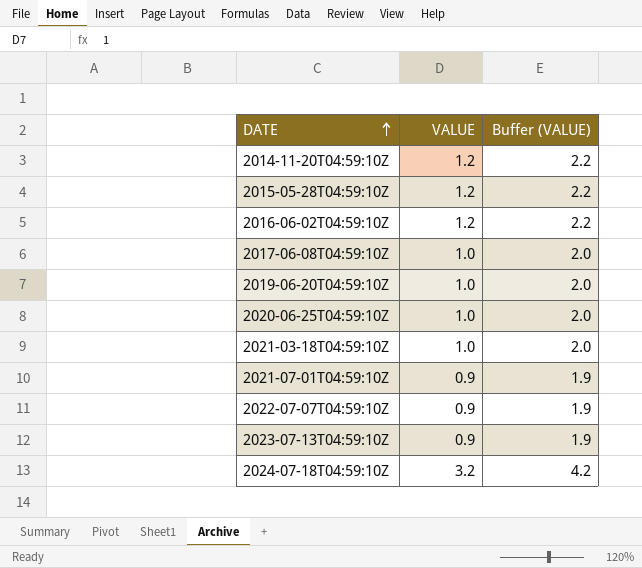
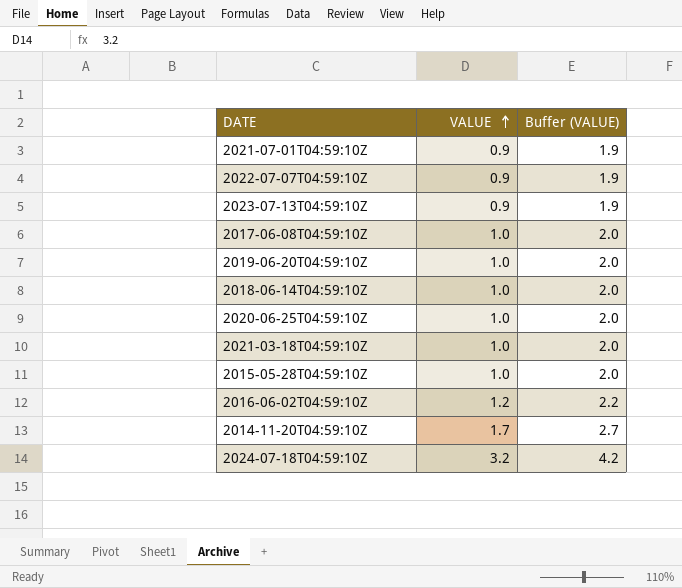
row order: DATE ascending -> VALUE ascending
row 2018-06-14T04:59:10Z: none -> 1.0 | 2.0
2015-05-28T04:59:10Z | VALUE: 1.2 -> 1.0
2015-05-28T04:59:10Z | Buffer (VALUE): 2.2 -> 2.0
2014-11-20T04:59:10Z | VALUE: 1.2 -> 1.7
2014-11-20T04:59:10Z | Buffer (VALUE): 2.2 -> 2.7

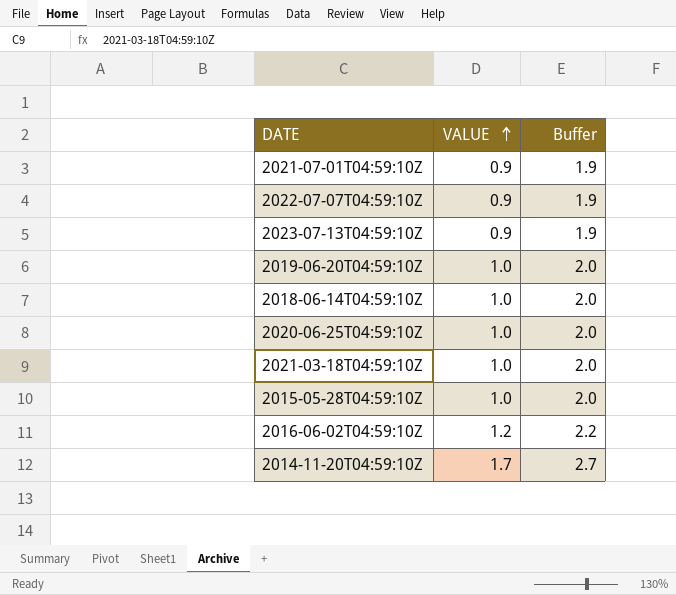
column name: Buffer (VALUE) -> Buffer
row 2017-06-08T04:59:10Z: 1.0 | 2.0 -> none
row 2024-07-18T04:59:10Z: 3.2 | 4.2 -> none

